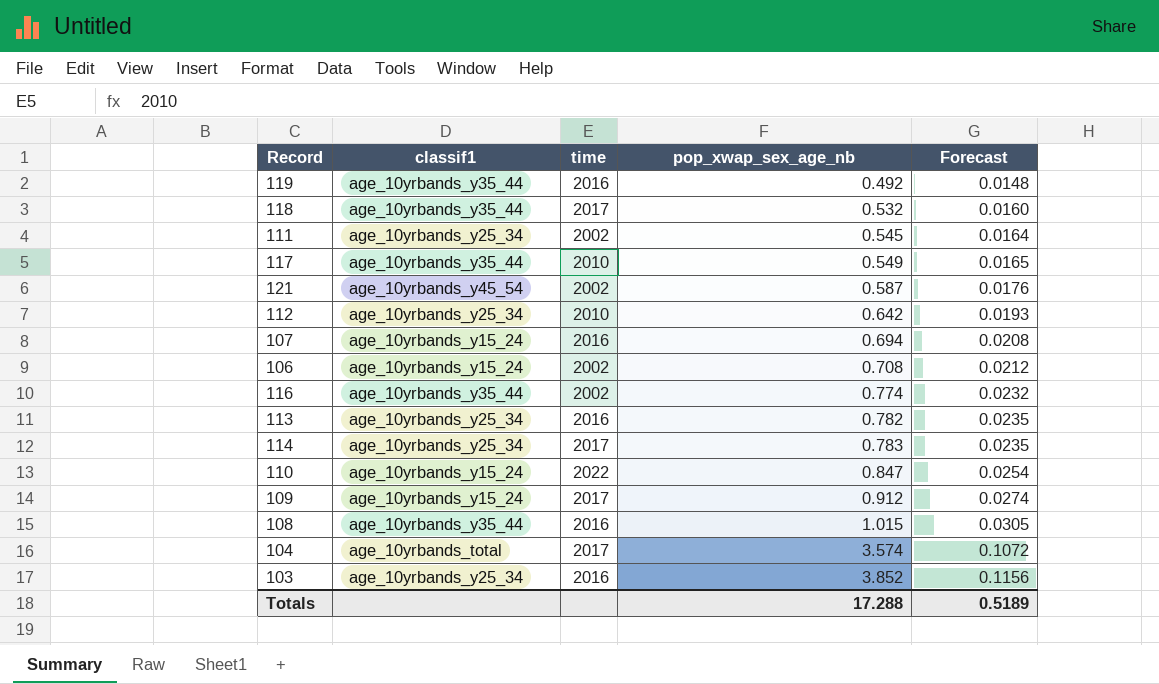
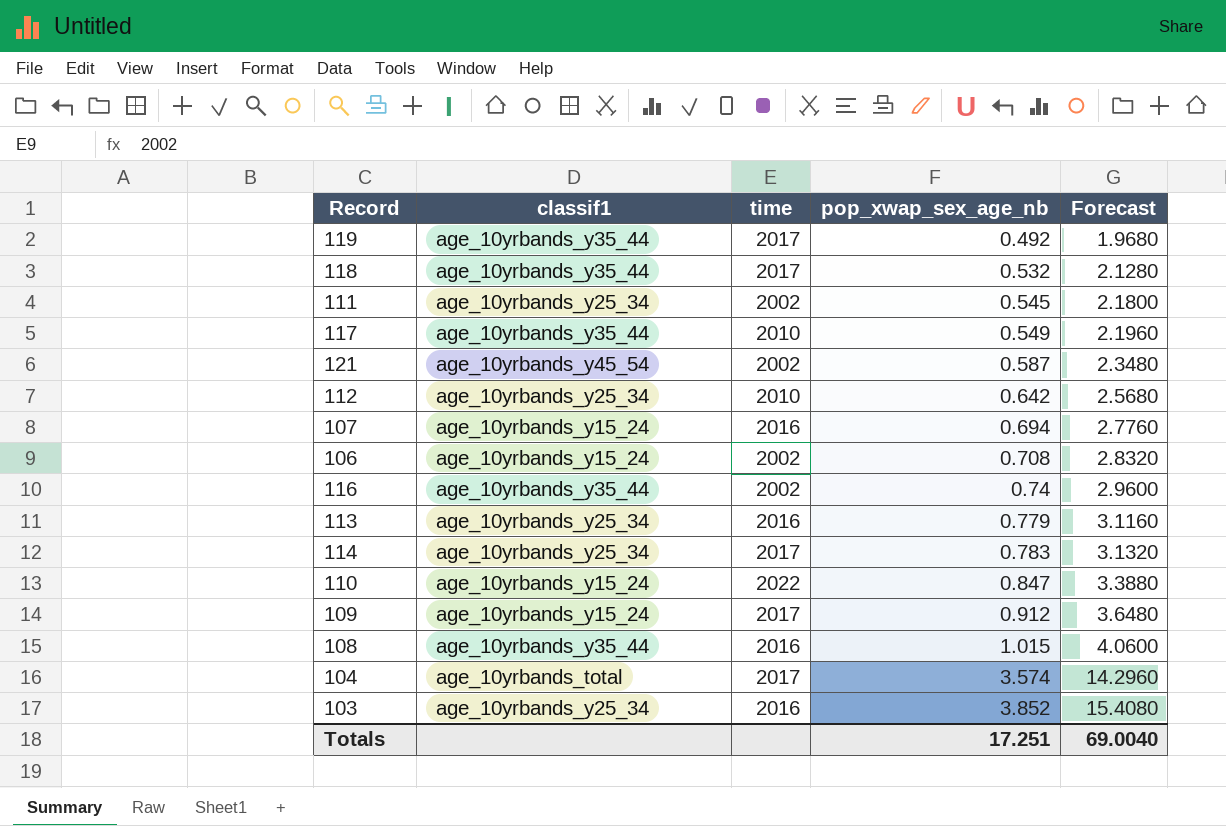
column Forecast | formula: [pop_xwap_sex_age_nb] * 0.03 -> [pop_xwap_sex_age_nb] * 4
119 | time: 2016 -> 2017
116 | pop_xwap_sex_age_nb: 0.774 -> 0.74
113 | pop_xwap_sex_age_nb: 0.782 -> 0.779
Totals | pop_xwap_sex_age_nb: 17.288 -> 17.251
Totals | Forecast: 0.5189 -> 69.0040

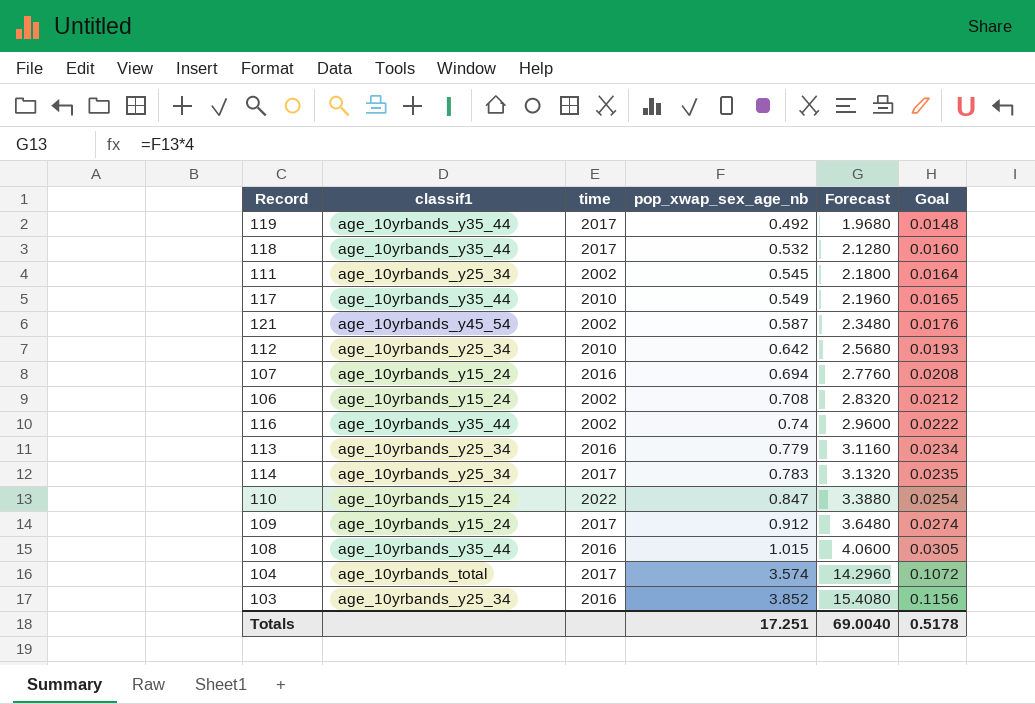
column Goal | formula: none -> [pop_xwap_sex_age_nb] * 0.03

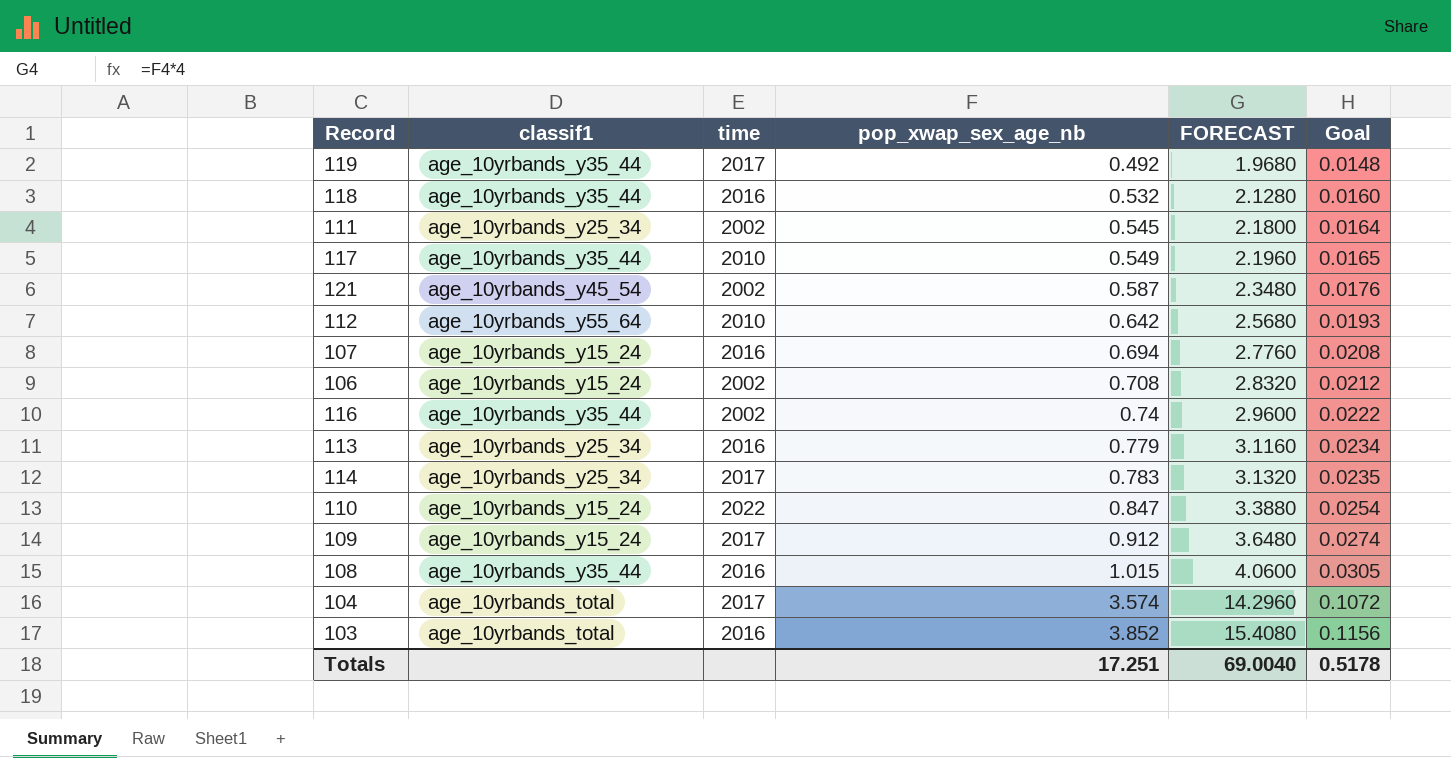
column name: Forecast -> FORECAST
118 | time: 2017 -> 2016
112 | classif1: age_10yrbands_y25_34 -> age_10yrbands_y55_64
103 | classif1: age_10yrbands_y25_34 -> age_10yrbands_total

